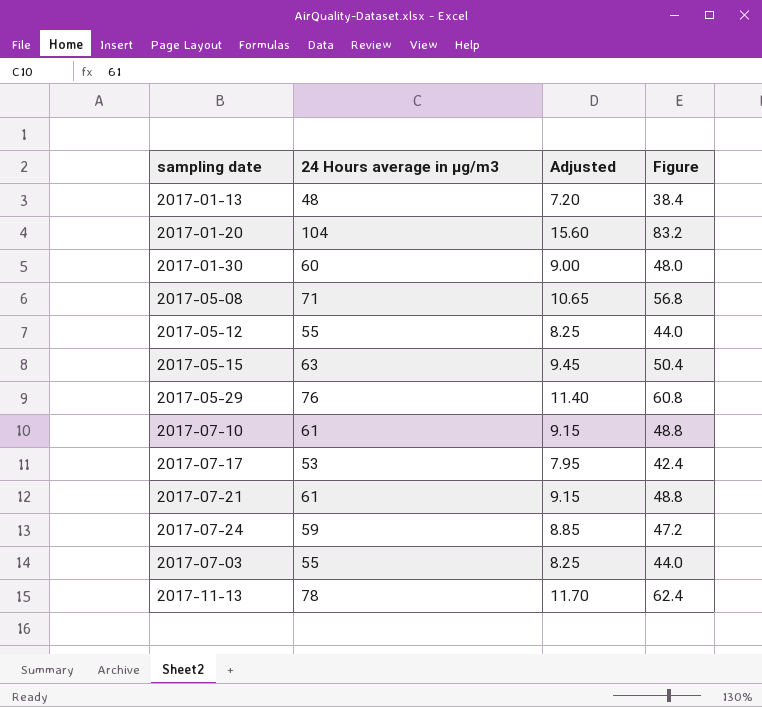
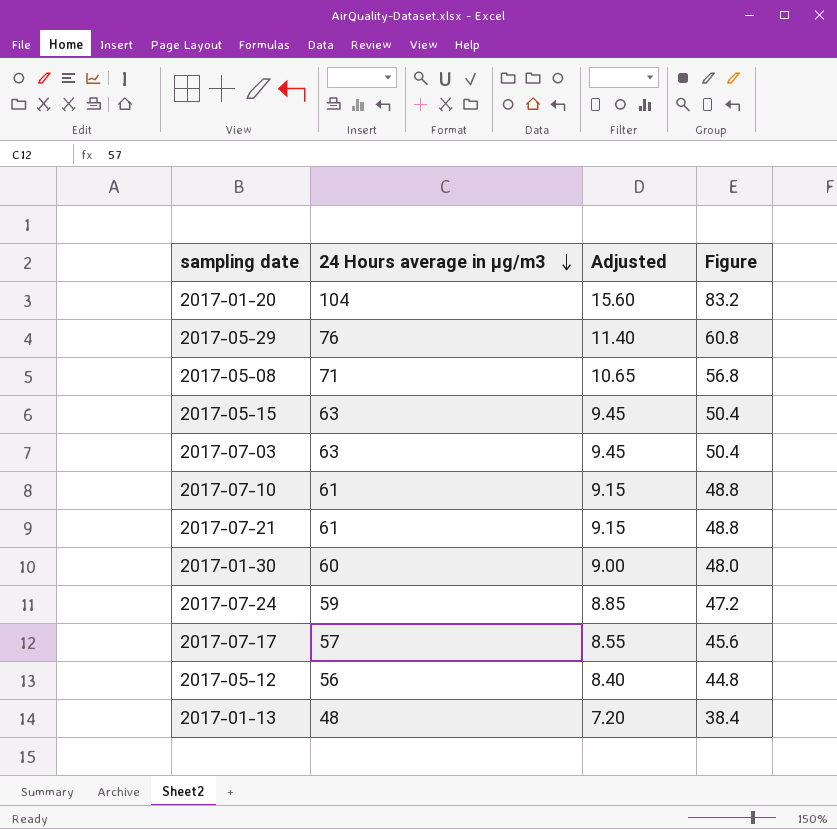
row order: none -> 24 Hours average in µg/m3 descending
row 2017-11-13: 78 | 11.70 | 62.4 -> none
2017-07-03 | 24 Hours average in µg/m3: 55 -> 63
2017-07-03 | Adjusted: 8.25 -> 9.45
2017-07-03 | Figure: 44.0 -> 50.4
2017-07-17 | 24 Hours average in µg/m3: 53 -> 57
2017-07-17 | Adjusted: 7.95 -> 8.55
2017-07-17 | Figure: 42.4 -> 45.6
2017-05-12 | 24 Hours average in µg/m3: 55 -> 56
2017-05-12 | Adjusted: 8.25 -> 8.40
2017-05-12 | Figure: 44.0 -> 44.8

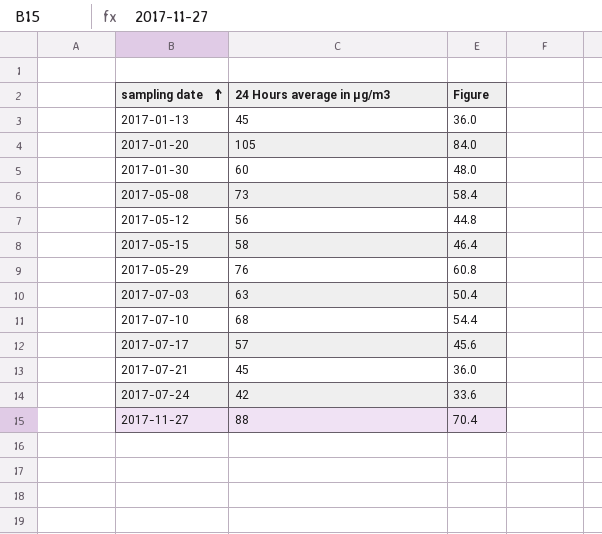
row order: 24 Hours average in µg/m3 descending -> sampling date ascending
column Adjusted | formula: [24 Hours average in µg/m3] * 0.15 -> none
2017-01-13 | 24 Hours average in µg/m3: 48 -> 45
2017-01-13 | Figure: 38.4 -> 36.0
2017-01-20 | 24 Hours average in µg/m3: 104 -> 105
2017-01-20 | Figure: 83.2 -> 84.0
2017-05-08 | 24 Hours average in µg/m3: 71 -> 73
2017-05-08 | Figure: 56.8 -> 58.4
2017-05-15 | 24 Hours average in µg/m3: 63 -> 58
2017-05-15 | Figure: 50.4 -> 46.4
2017-07-10 | 24 Hours average in µg/m3: 61 -> 68
2017-07-10 | Figure: 48.8 -> 54.4
2017-07-21 | 24 Hours average in µg/m3: 61 -> 45
2017-07-21 | Figure: 48.8 -> 36.0
2017-07-24 | 24 Hours average in µg/m3: 59 -> 42
2017-07-24 | Figure: 47.2 -> 33.6
row 2017-11-27: none -> 88 | 70.4

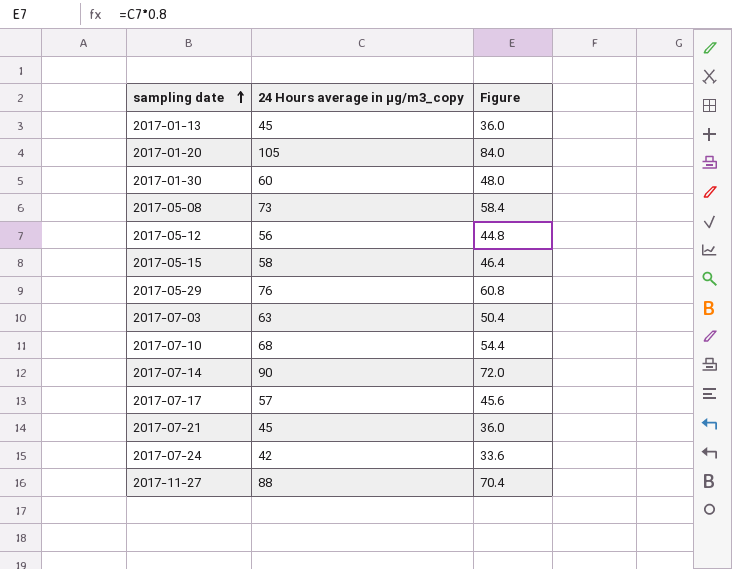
column name: 24 Hours average in µg/m3 -> 24 Hours average in µg/m3_copy
row 2017-07-14: none -> 90 | 72.0

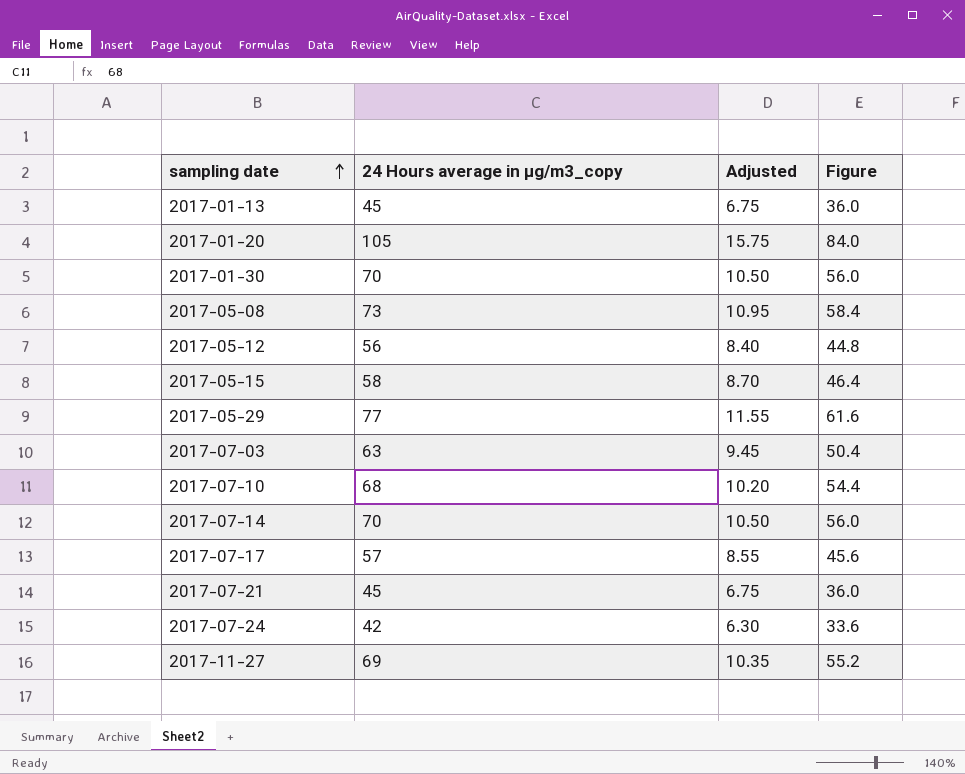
column Adjusted | formula: none -> [24 Hours average in µg/m3_copy] * 0.15
2017-01-30 | 24 Hours average in µg/m3_copy: 60 -> 70
2017-01-30 | Figure: 48.0 -> 56.0
2017-05-29 | 24 Hours average in µg/m3_copy: 76 -> 77
2017-05-29 | Figure: 60.8 -> 61.6
2017-07-14 | 24 Hours average in µg/m3_copy: 90 -> 70
2017-07-14 | Figure: 72.0 -> 56.0
2017-11-27 | 24 Hours average in µg/m3_copy: 88 -> 69
2017-11-27 | Figure: 70.4 -> 55.2

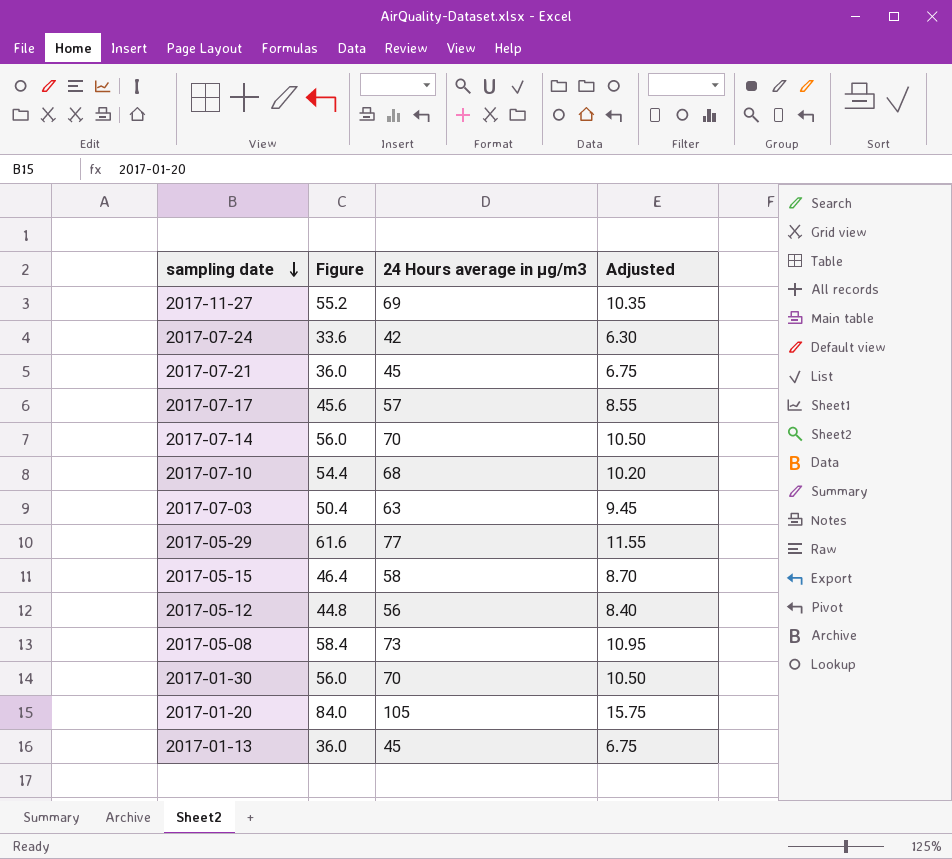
row order: sampling date ascending -> sampling date descending
column Figure | position: 4 -> 2
column name: 24 Hours average in µg/m3_copy -> 24 Hours average in µg/m3

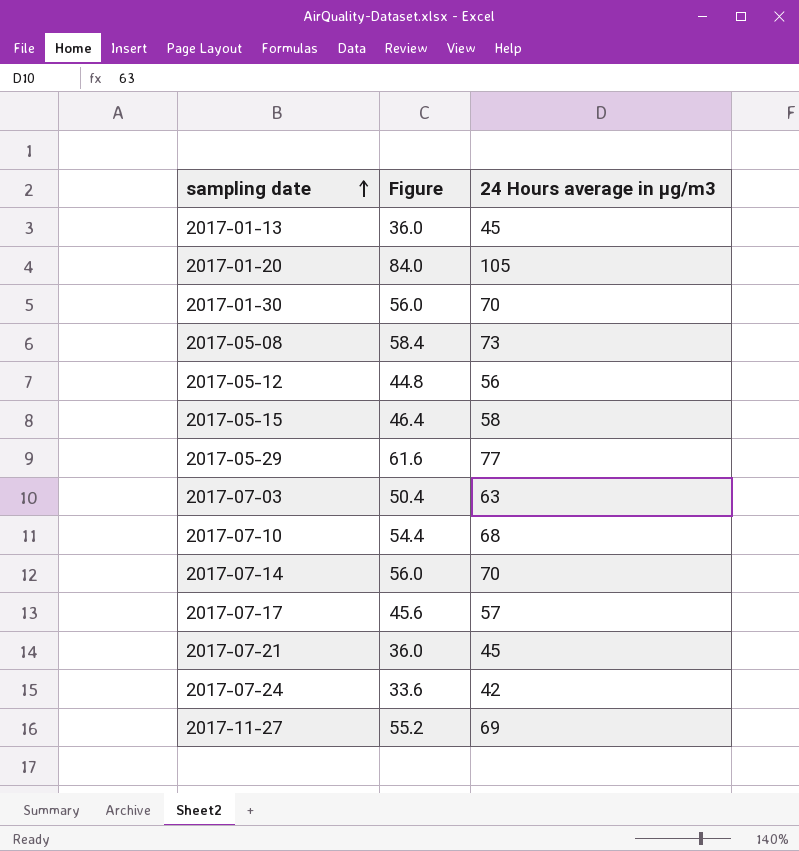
row order: sampling date descending -> sampling date ascending
column Adjusted | formula: [24 Hours average in µg/m3] * 0.15 -> none

